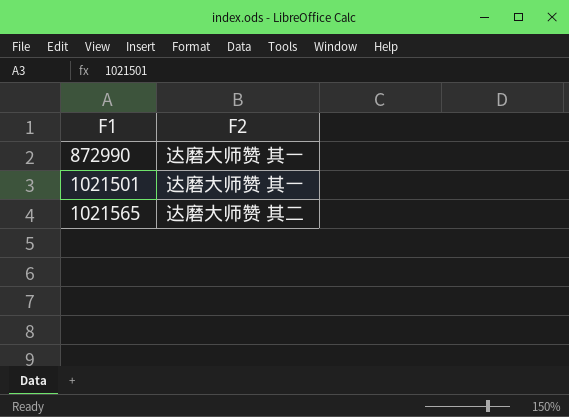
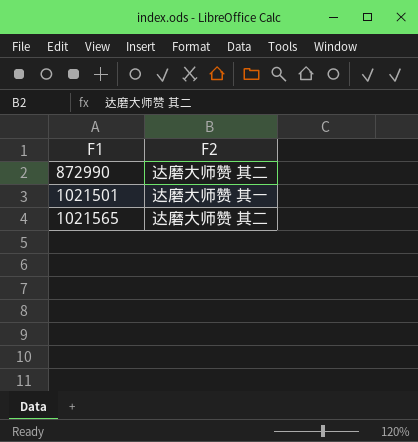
872990 | F2: 达磨大师赞 其一 -> 达磨大师赞 其二

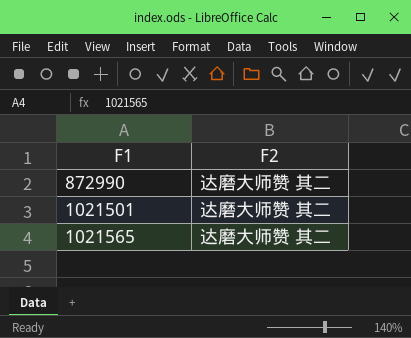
1021501 | F2: 达磨大师赞 其一 -> 达磨大师赞 其二

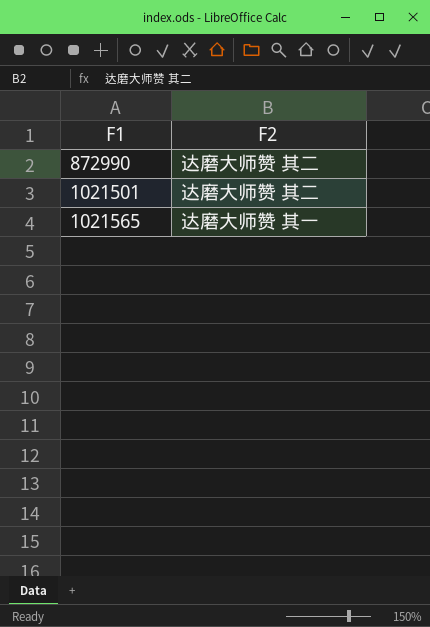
1021565 | F2: 达磨大师赞 其二 -> 达磨大师赞 其一

